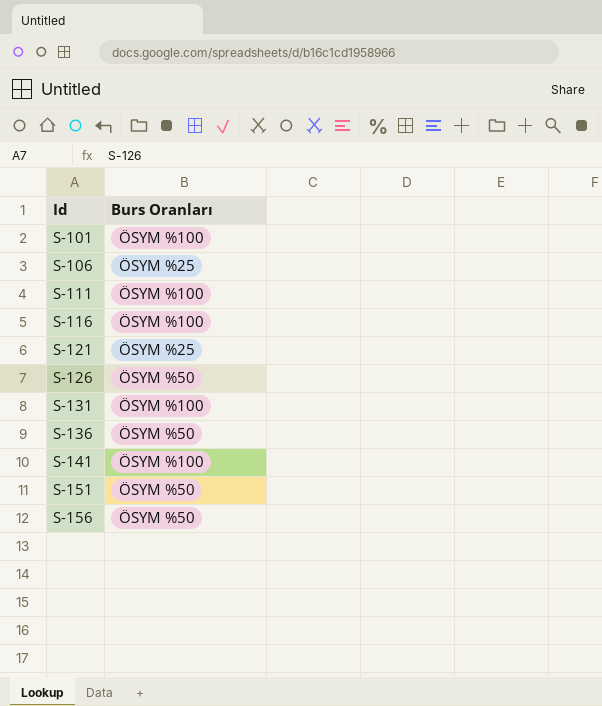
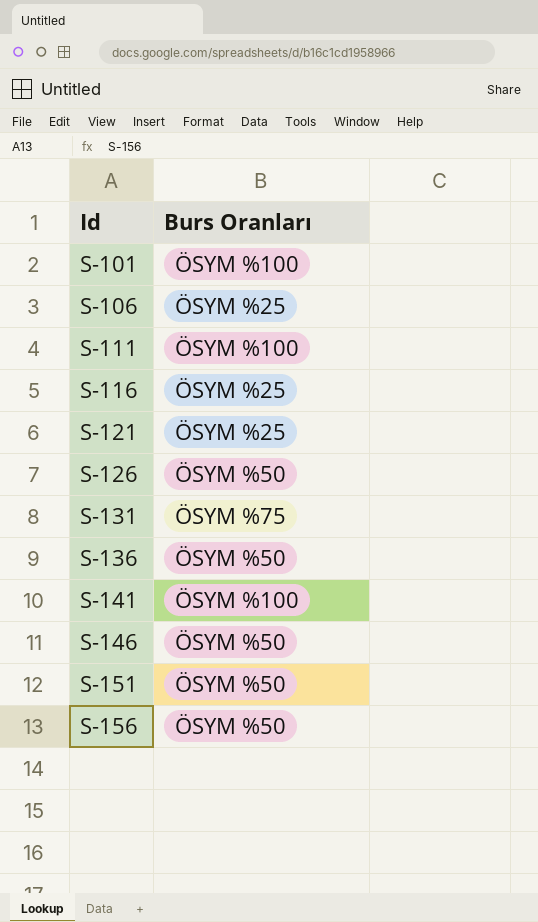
S-116 | Burs Oranları: ÖSYM %100 -> ÖSYM %25
S-131 | Burs Oranları: ÖSYM %100 -> ÖSYM %75
row S-146: none -> ÖSYM %50

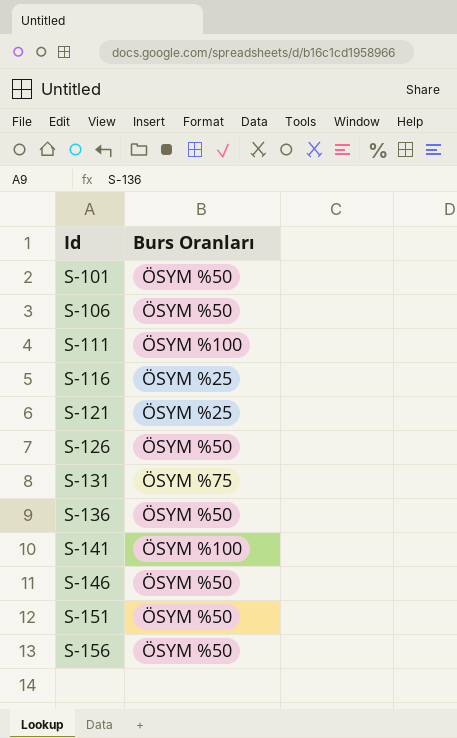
S-101 | Burs Oranları: ÖSYM %100 -> ÖSYM %50
S-106 | Burs Oranları: ÖSYM %25 -> ÖSYM %50

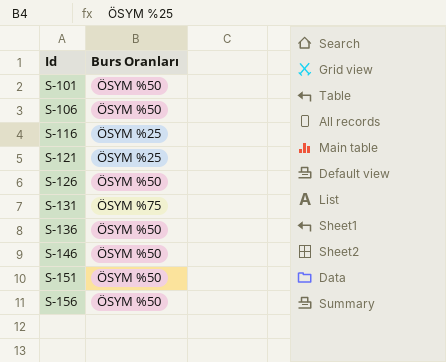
row S-111: ÖSYM %100 -> none
row S-141: ÖSYM %100 -> none

